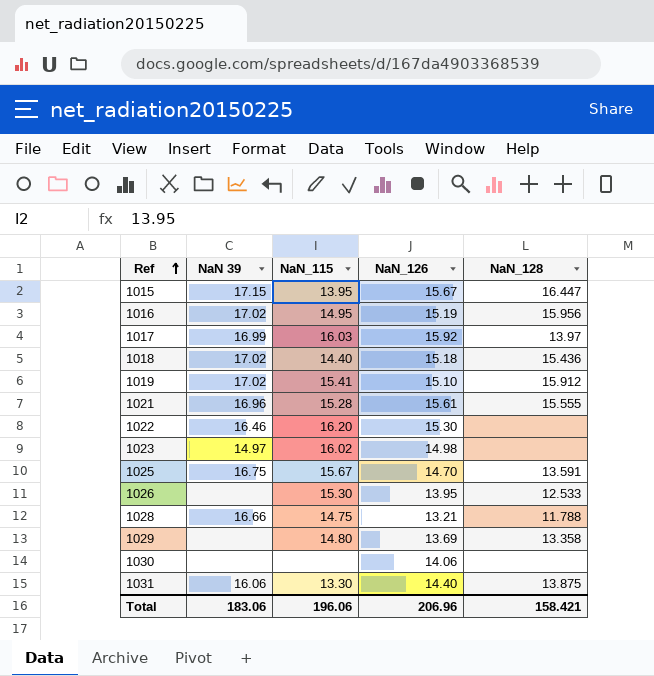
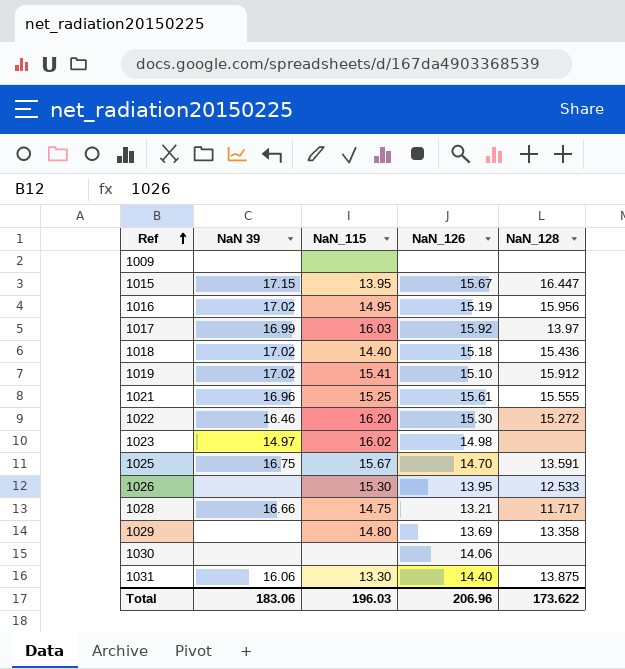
row 1009: none -> none | none | none | none
1021 | NaN_115: 15.28 -> 15.25
1022 | NaN_128: none -> 15.272
1028 | NaN_128: 11.788 -> 11.717
Total | NaN_115: 196.06 -> 196.03
Total | NaN_128: 158.421 -> 173.622

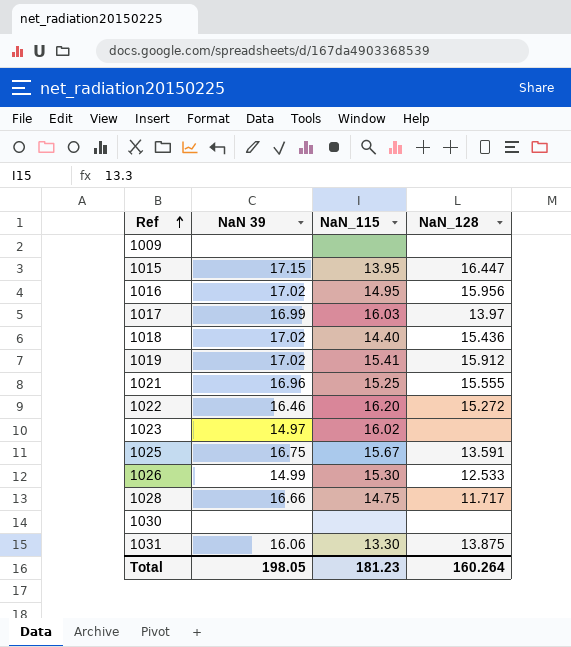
column NaN_126 | position: 4 -> none
row 1029: none | 14.80 | 13.69 | 13.358 -> none
1026 | NaN 39: none -> 14.99
Total | NaN 39: 183.06 -> 198.05
Total | NaN_115: 196.03 -> 181.23
Total | NaN_128: 173.622 -> 160.264

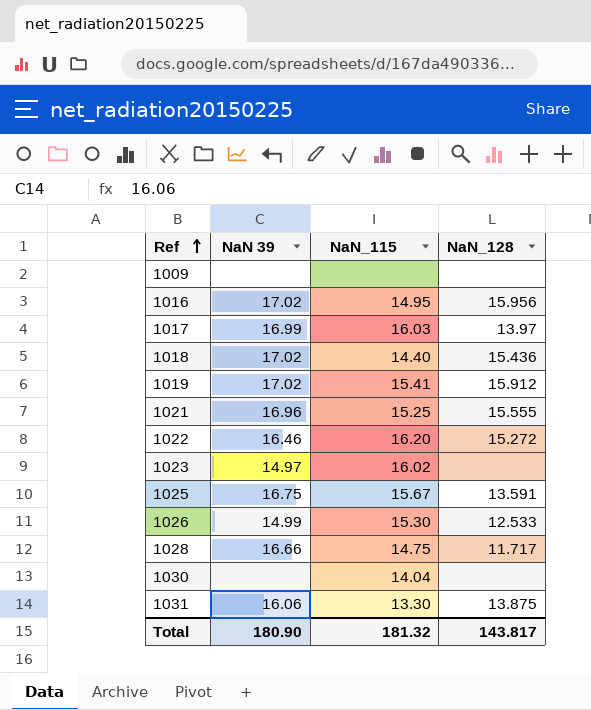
row 1015: 17.15 | 13.95 | 16.447 -> none
1030 | NaN_115: none -> 14.04
Total | NaN 39: 198.05 -> 180.90
Total | NaN_115: 181.23 -> 181.32
Total | NaN_128: 160.264 -> 143.817

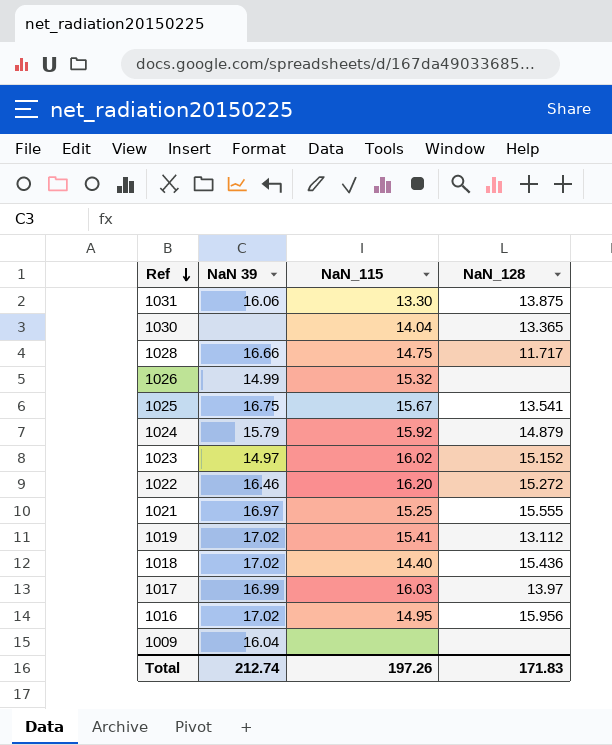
row order: Ref ascending -> Ref descending
1030 | NaN_128: none -> 13.365
1026 | NaN_115: 15.30 -> 15.32
1026 | NaN_128: 12.533 -> none
1025 | NaN_128: 13.591 -> 13.541
row 1024: none -> 15.79 | 15.92 | 14.879
1023 | NaN_128: none -> 15.152
1021 | NaN 39: 16.96 -> 16.97
1019 | NaN_128: 15.912 -> 13.112
1009 | NaN 39: none -> 16.04
Total | NaN 39: 180.90 -> 212.74
Total | NaN_115: 181.32 -> 197.26
Total | NaN_128: 143.817 -> 171.83

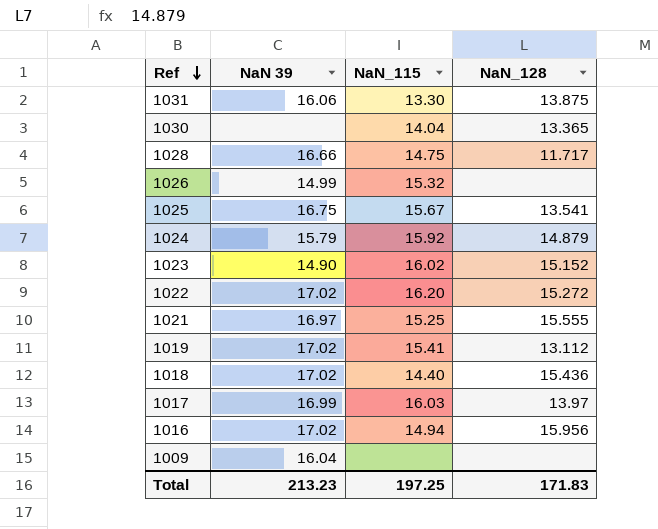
1023 | NaN 39: 14.97 -> 14.90
1022 | NaN 39: 16.46 -> 17.02
1016 | NaN_115: 14.95 -> 14.94
Total | NaN 39: 212.74 -> 213.23
Total | NaN_115: 197.26 -> 197.25

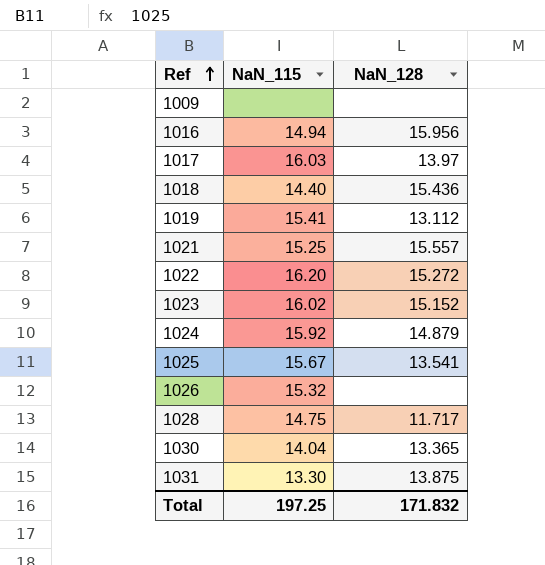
row order: Ref descending -> Ref ascending
column NaN 39 | position: 2 -> none
1021 | NaN_128: 15.555 -> 15.557
Total | NaN_128: 171.83 -> 171.832

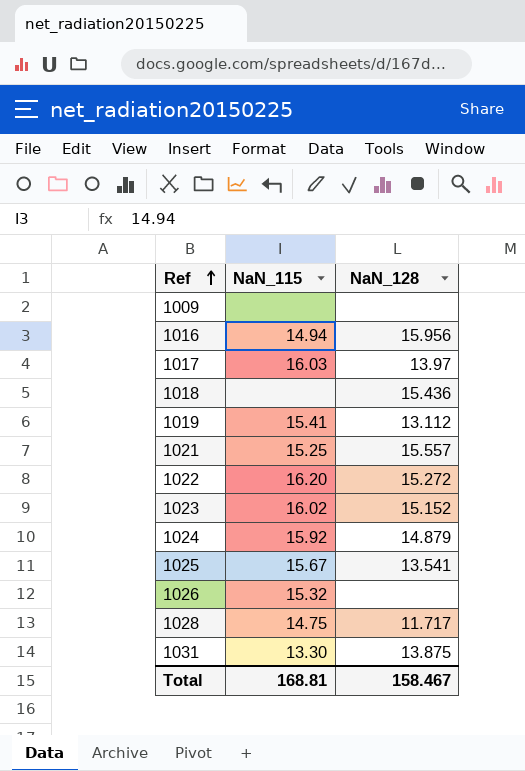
row 1030: 14.04 | 13.365 -> none
1018 | NaN_115: 14.40 -> none
Total | NaN_115: 197.25 -> 168.81
Total | NaN_128: 171.832 -> 158.467

